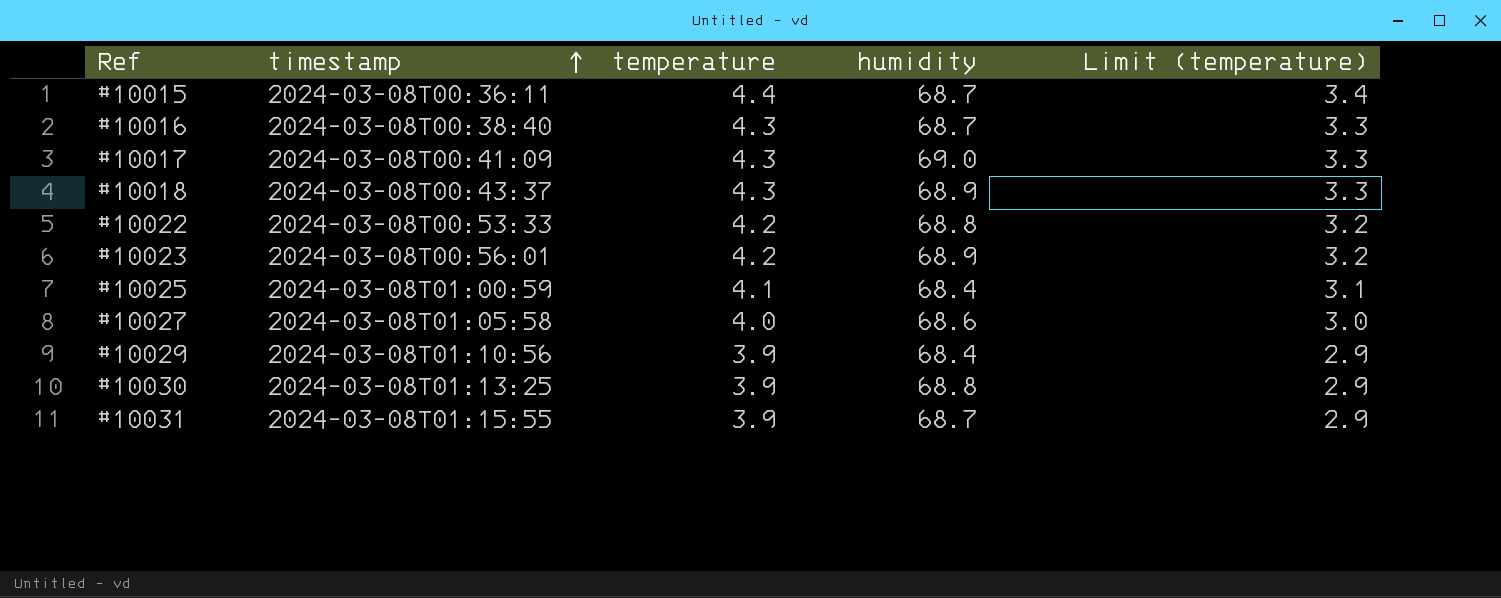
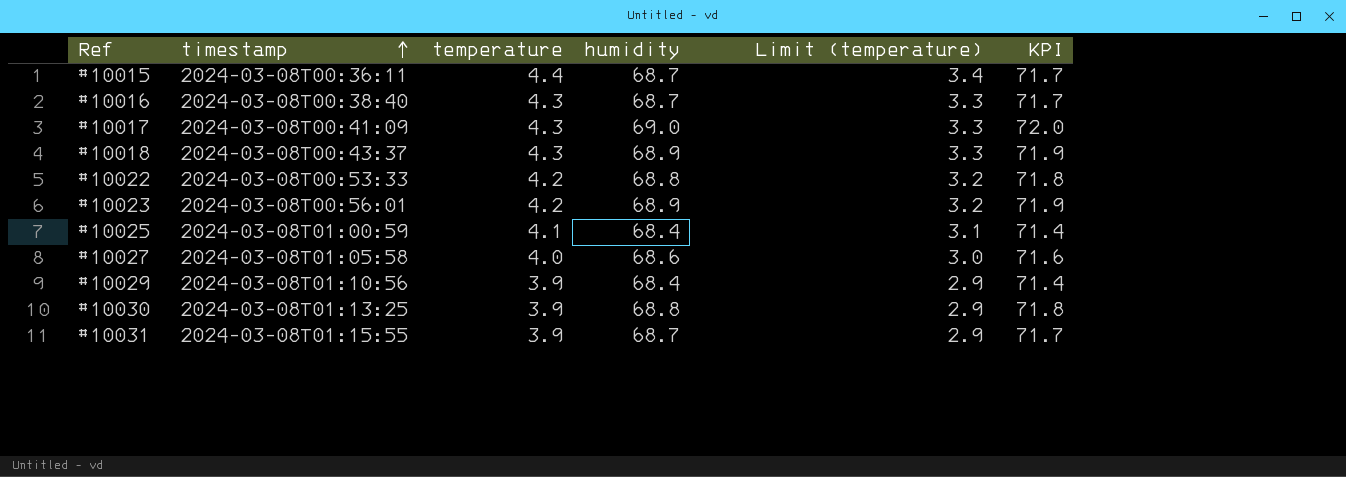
column KPI | formula: none -> [humidity] + 3

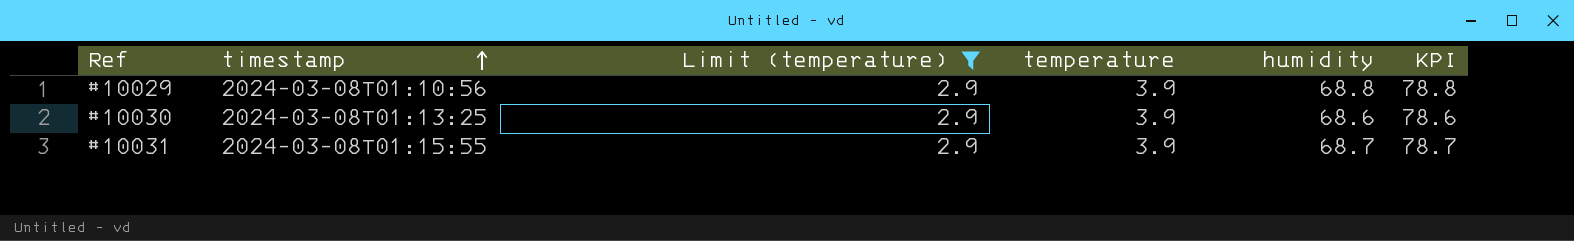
filter: none -> Limit (temperature) = 2.9
column Limit (temperature) | position: 5 -> 3
column KPI | formula: [humidity] + 3 -> [humidity] + 10
#10029 | humidity: 68.4 -> 68.8
#10030 | humidity: 68.8 -> 68.6

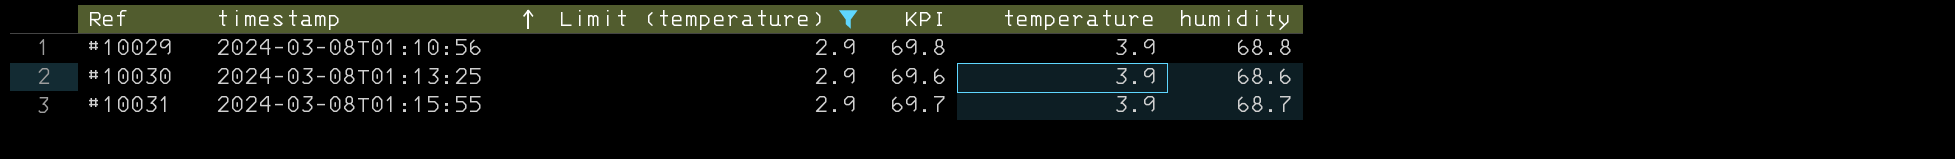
column KPI | formula: [humidity] + 10 -> [humidity] + 1
column KPI | position: 6 -> 4

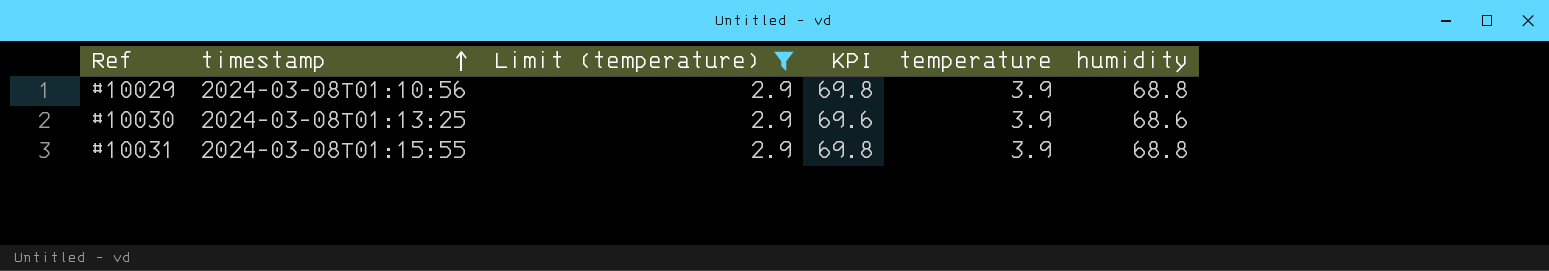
#10031 | KPI: 69.7 -> 69.8
#10031 | humidity: 68.7 -> 68.8

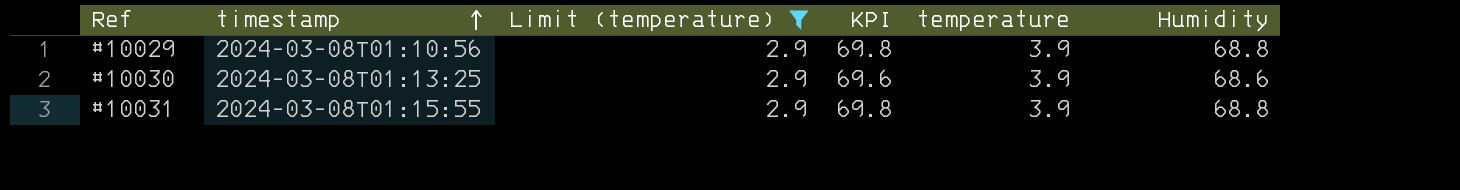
column name: humidity -> Humidity

